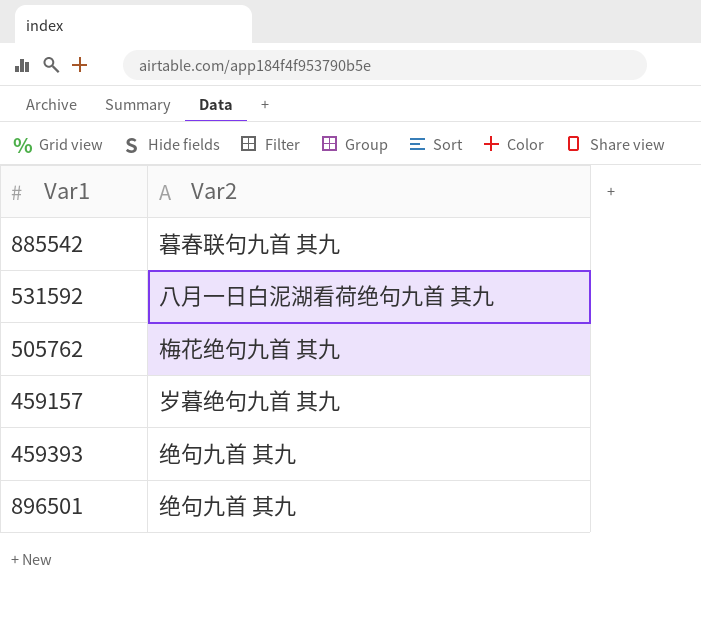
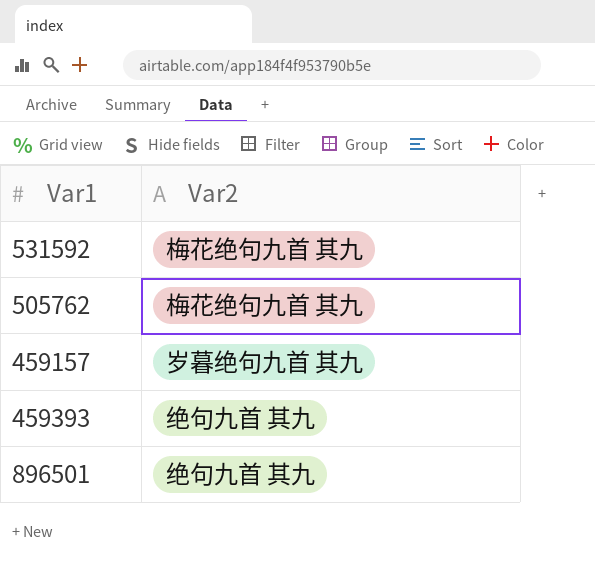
row 885542: 暮春联句九首 其九 -> none
531592 | Var2: 八月一日白泥湖看荷绝句九首 其九 -> 梅花绝句九首 其九

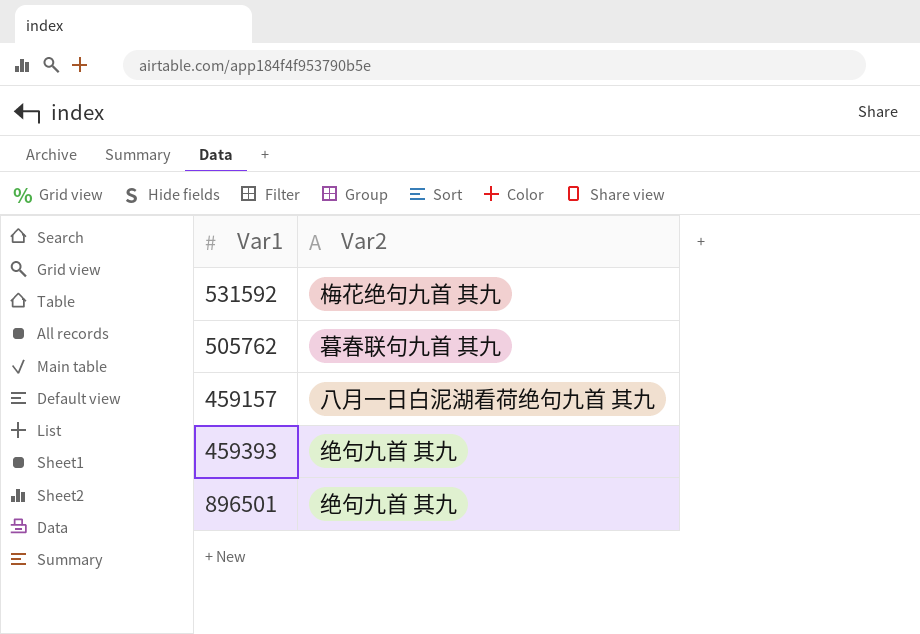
505762 | Var2: 梅花绝句九首 其九 -> 暮春联句九首 其九
459157 | Var2: 岁暮绝句九首 其九 -> 八月一日白泥湖看荷绝句九首 其九

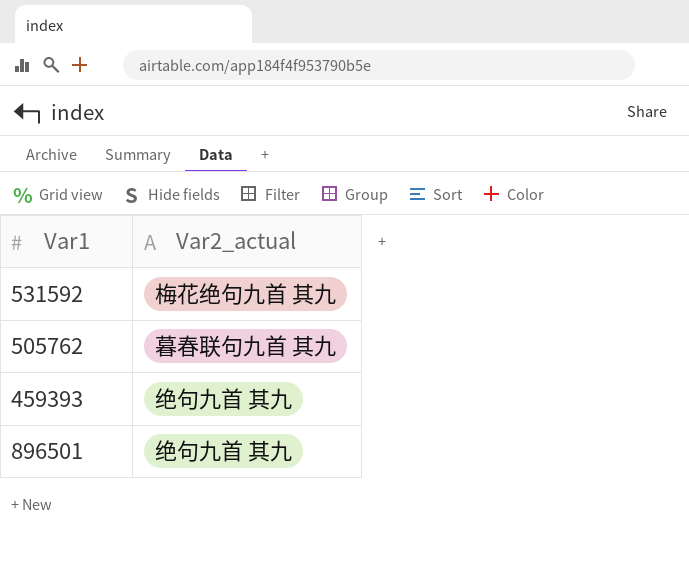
column name: Var2 -> Var2_actual
row 459157: 八月一日白泥湖看荷绝句九首 其九 -> none

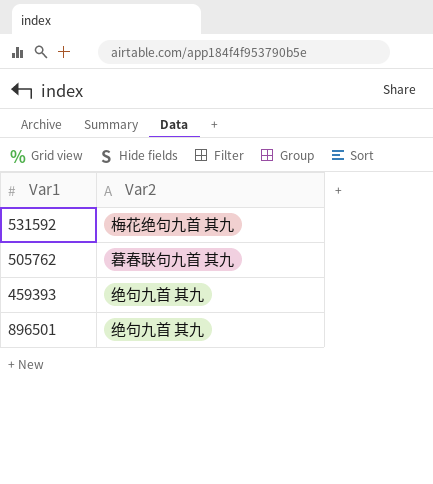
column name: Var2_actual -> Var2

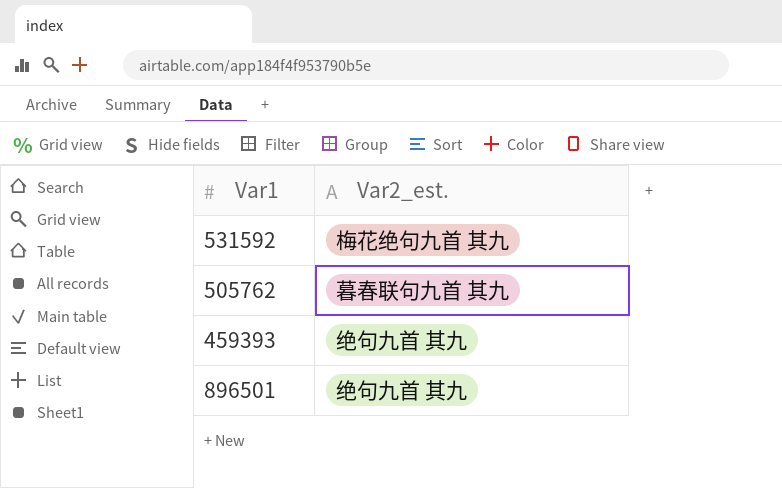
column name: Var2 -> Var2_est.

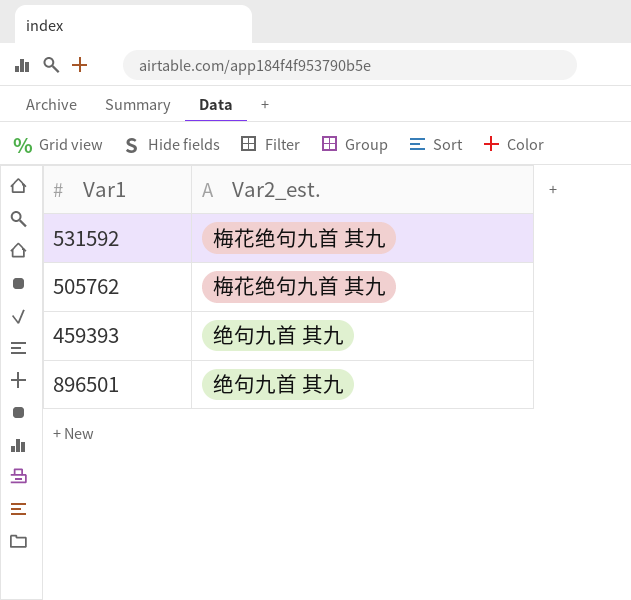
505762 | Var2_est.: 暮春联句九首 其九 -> 梅花绝句九首 其九

